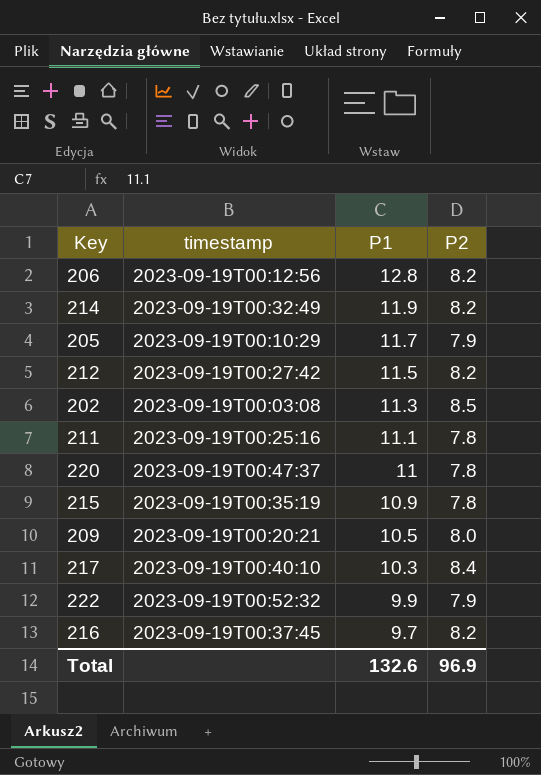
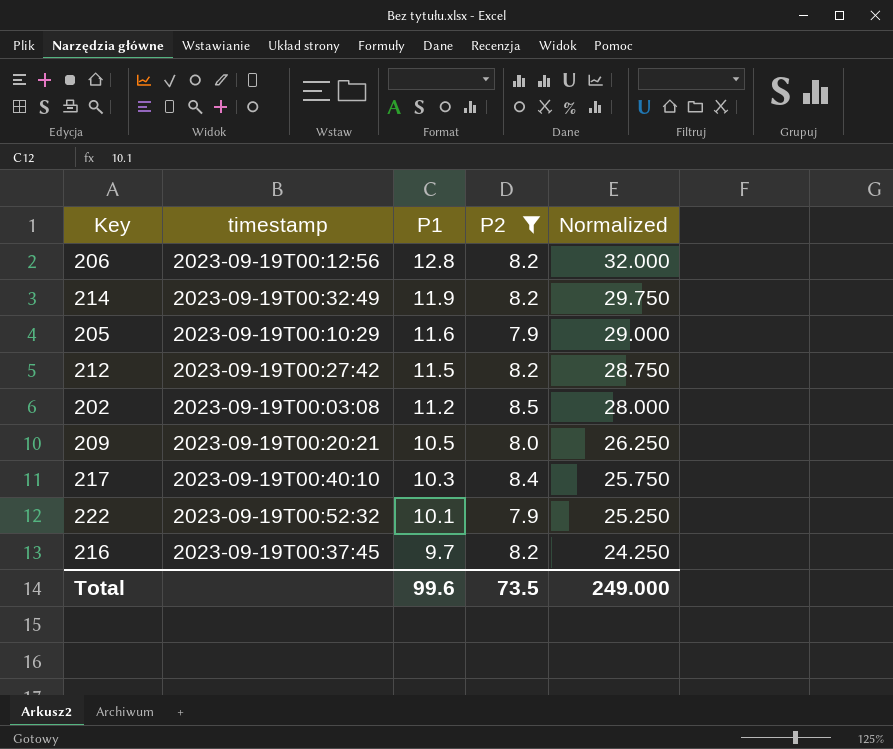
filter: none -> P2 != 7.8
column Normalized | formula: none -> [P1] * 2.5
205 | P1: 11.7 -> 11.6
202 | P1: 11.3 -> 11.2
222 | P1: 9.9 -> 10.1
Total | P1: 132.6 -> 99.6
Total | P2: 96.9 -> 73.5

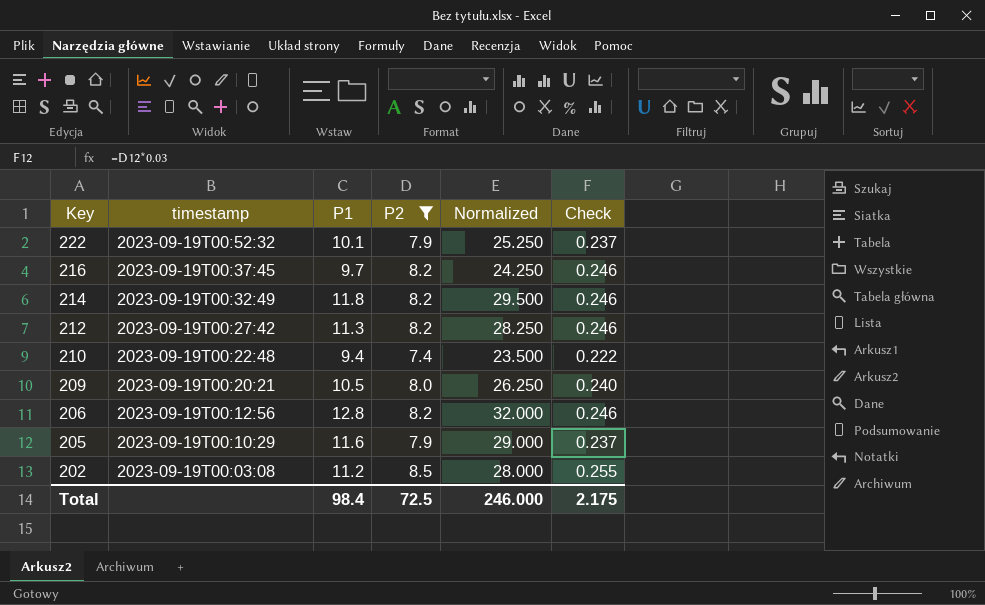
row order: P1 descending -> Key descending
column Check | formula: none -> [P2] * 0.03
row 217: 2023-09-19T00:40:10 | 10.3 | 8.4 | 25.750 -> none
214 | P1: 11.9 -> 11.8
214 | Normalized: 29.750 -> 29.500
212 | P1: 11.5 -> 11.3
212 | Normalized: 28.750 -> 28.250
row 210: none -> 2023-09-19T00:22:48 | 9.4 | 7.4 | 23.500 | 0.222
Total | P1: 99.6 -> 98.4
Total | P2: 73.5 -> 72.5
Total | Normalized: 249.000 -> 246.000

